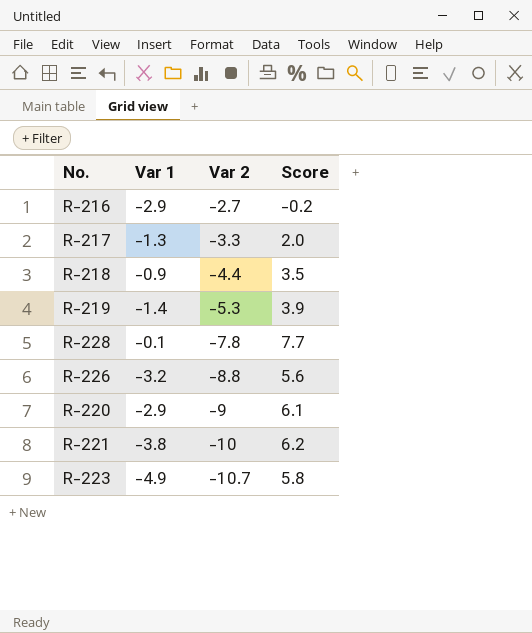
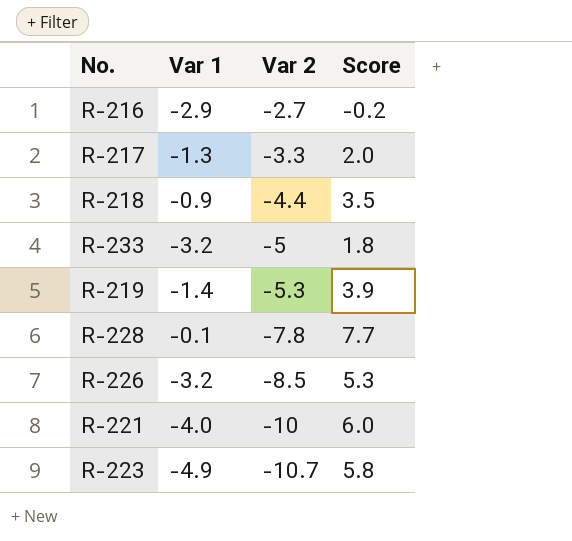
row R-220: -2.9 | -9 | 6.1 -> none
row R-233: none -> -3.2 | -5 | 1.8
R-226 | Var 2: -8.8 -> -8.5
R-226 | Score: 5.6 -> 5.3
R-221 | Var 1: -3.8 -> -4.0
R-221 | Score: 6.2 -> 6.0

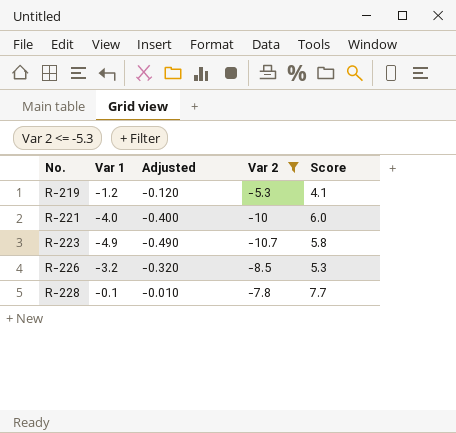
filter: none -> Var 2 <= -5.3
row order: Var 2 descending -> No. ascending
column Adjusted | formula: none -> [Var 1] * 0.1
R-219 | Var 1: -1.4 -> -1.2
R-219 | Score: 3.9 -> 4.1

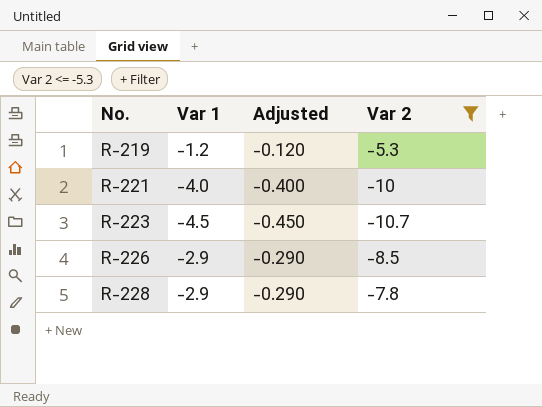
column Score | formula: [Var 1] - [Var 2] -> none
R-223 | Var 1: -4.9 -> -4.5
R-223 | Adjusted: -0.490 -> -0.450
R-226 | Var 1: -3.2 -> -2.9
R-226 | Adjusted: -0.320 -> -0.290
R-228 | Var 1: -0.1 -> -2.9
R-228 | Adjusted: -0.010 -> -0.290

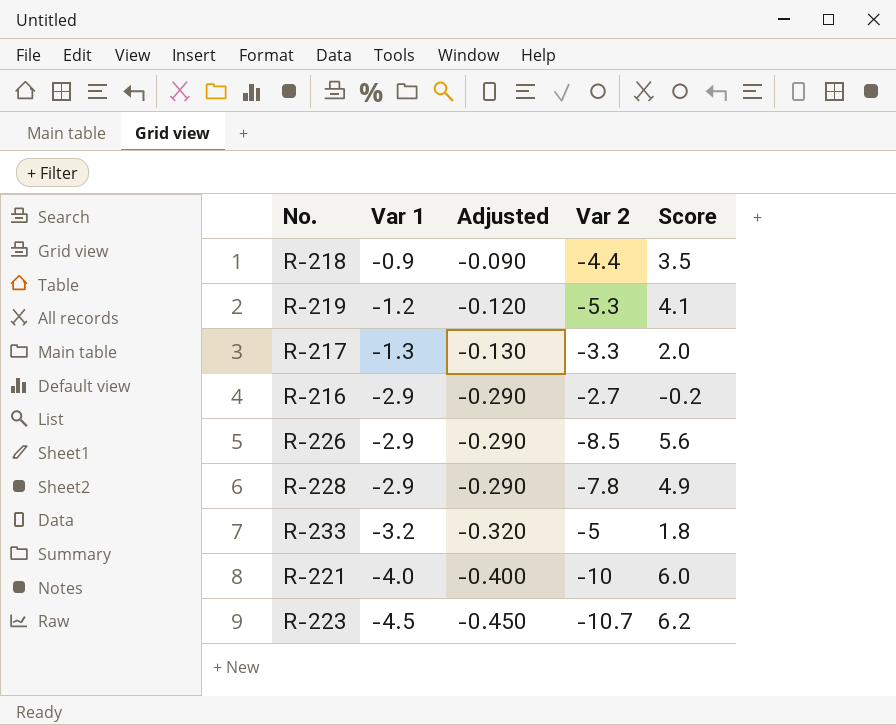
filter: Var 2 <= -5.3 -> none
row order: No. ascending -> Var 1 descending
column Score | formula: none -> [Var 1] - [Var 2]

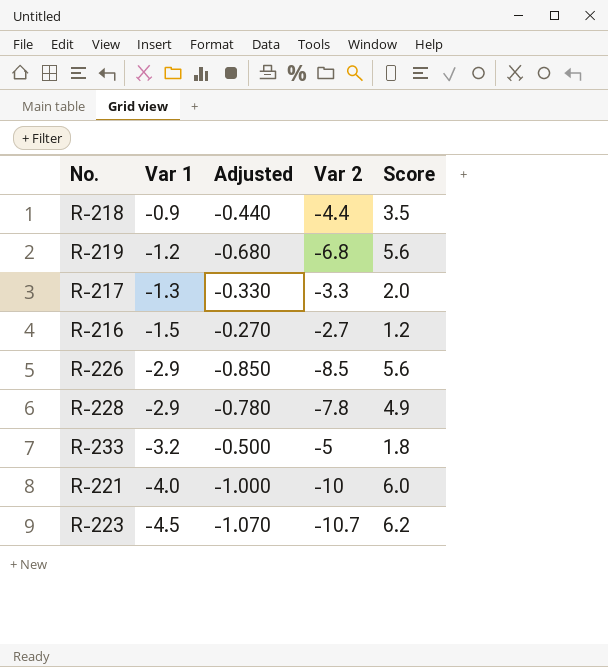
column Adjusted | formula: [Var 1] * 0.1 -> [Var 2] * 0.1
R-219 | Var 2: -5.3 -> -6.8
R-219 | Score: 4.1 -> 5.6
R-216 | Var 1: -2.9 -> -1.5
R-216 | Score: -0.2 -> 1.2

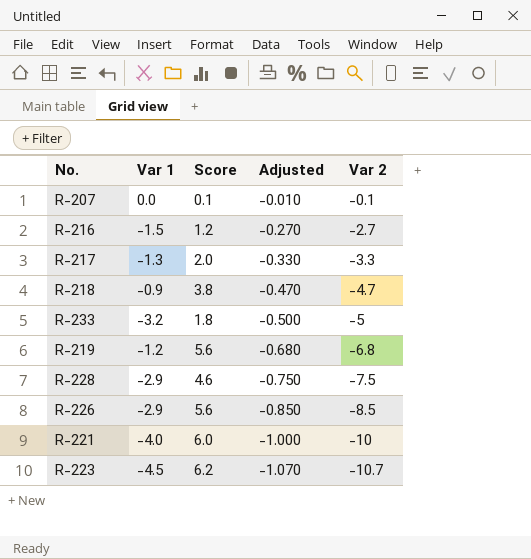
row order: Var 1 descending -> Adjusted descending
column Score | position: 5 -> 3
row R-207: none -> 0.0 | 0.1 | -0.010 | -0.1
R-218 | Score: 3.5 -> 3.8
R-218 | Adjusted: -0.440 -> -0.470
R-218 | Var 2: -4.4 -> -4.7
R-228 | Score: 4.9 -> 4.6
R-228 | Adjusted: -0.780 -> -0.750
R-228 | Var 2: -7.8 -> -7.5

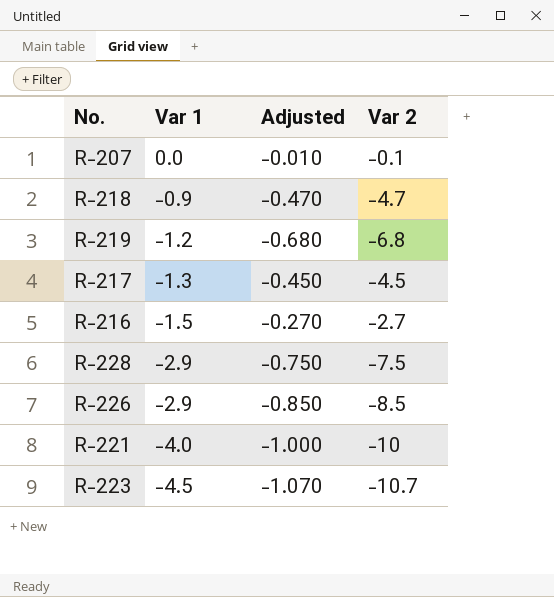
row order: Adjusted descending -> Var 1 descending
column Score | formula: [Var 1] - [Var 2] -> none
row R-233: -3.2 | 1.8 | -0.500 | -5 -> none
R-217 | Adjusted: -0.330 -> -0.450
R-217 | Var 2: -3.3 -> -4.5

